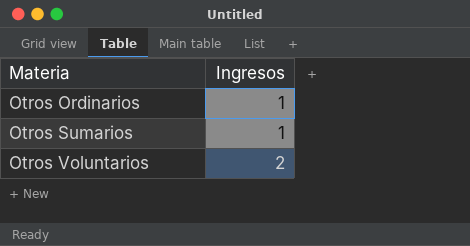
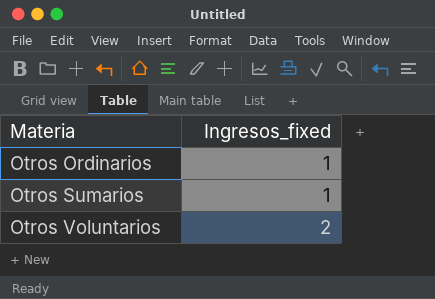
column name: Ingresos -> Ingresos_fixed

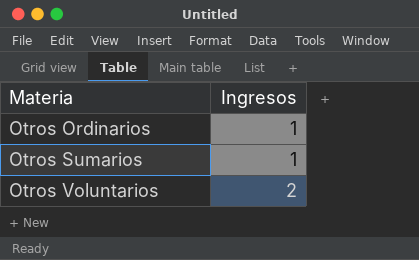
column name: Ingresos_fixed -> Ingresos

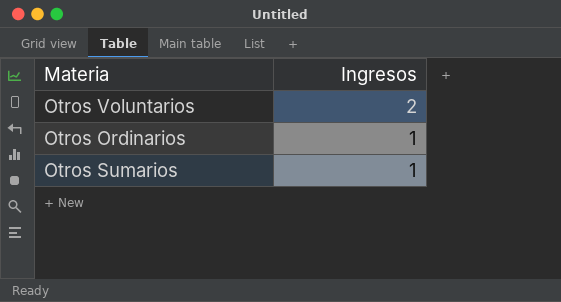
row order: Materia ascending -> Ingresos descending

